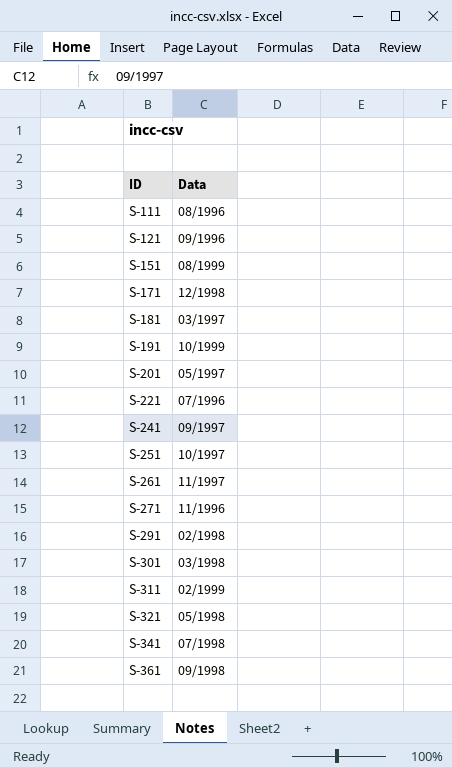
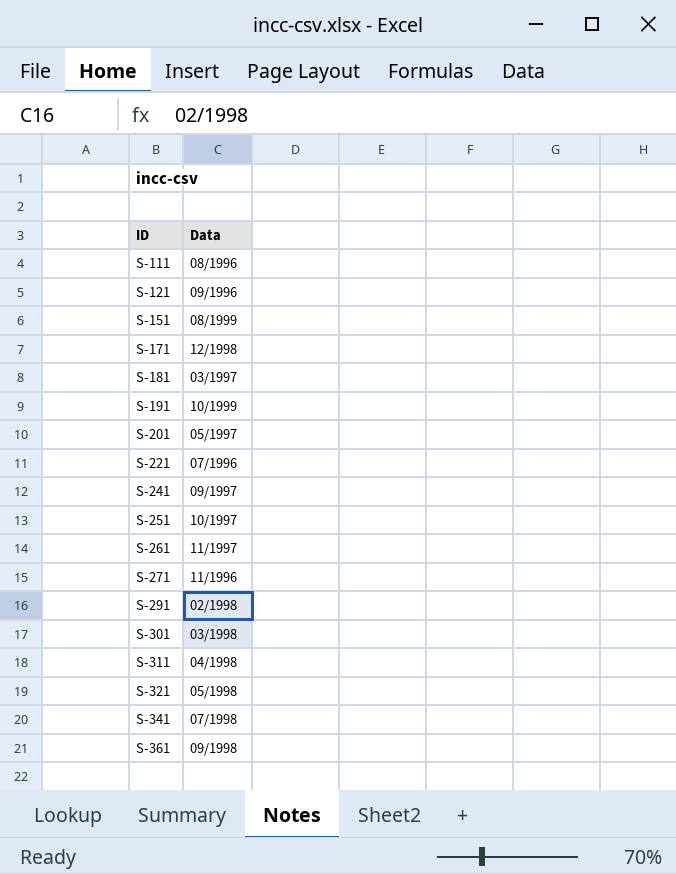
S-311 | Data: 02/1999 -> 04/1998

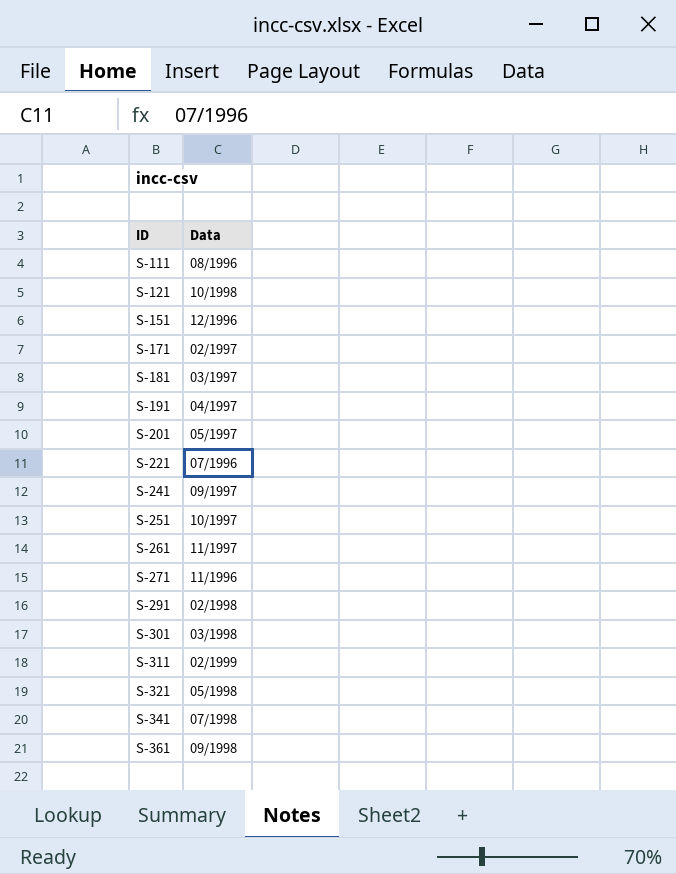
S-121 | Data: 09/1996 -> 10/1998
S-151 | Data: 08/1999 -> 12/1996
S-171 | Data: 12/1998 -> 02/1997
S-191 | Data: 10/1999 -> 04/1997
S-311 | Data: 04/1998 -> 02/1999

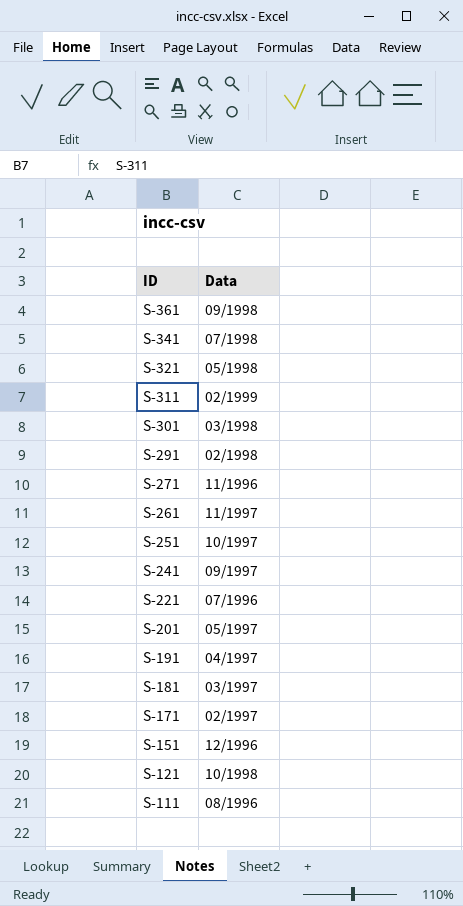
row order: ID ascending -> ID descending

